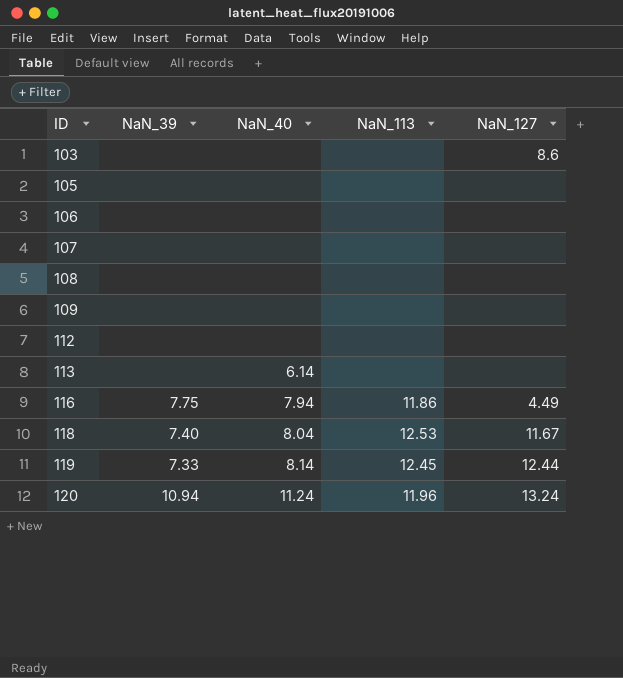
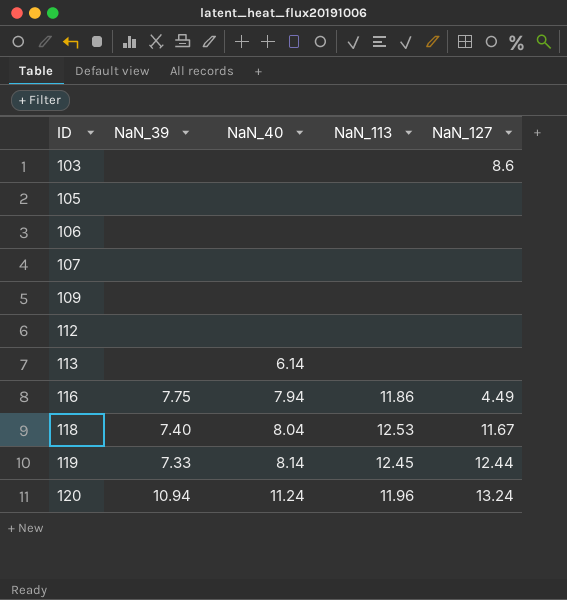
row 108: none | none | none | none -> none

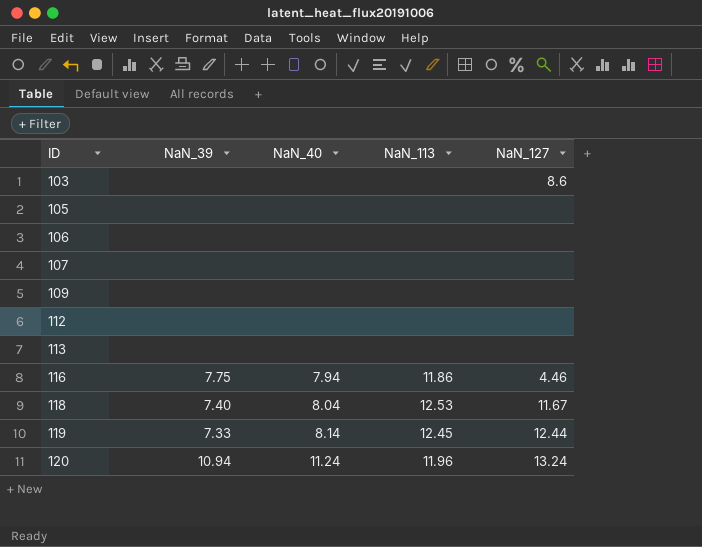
113 | NaN_40: 6.14 -> none
116 | NaN_127: 4.49 -> 4.46

